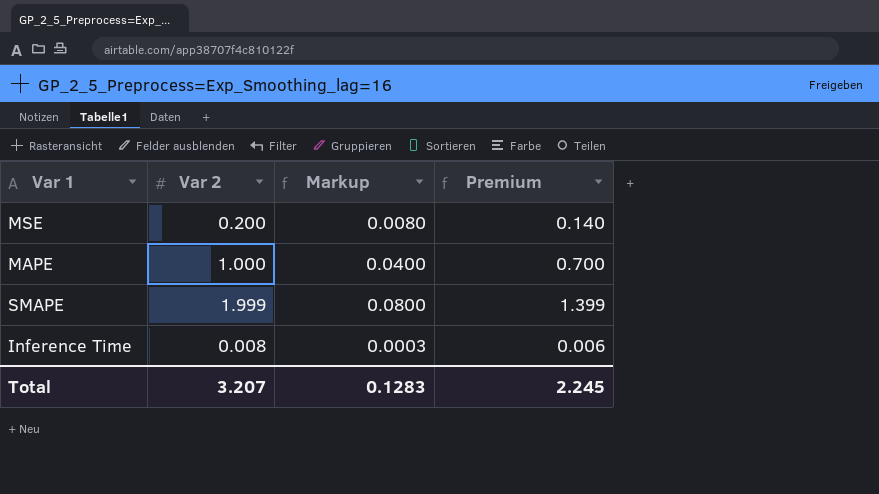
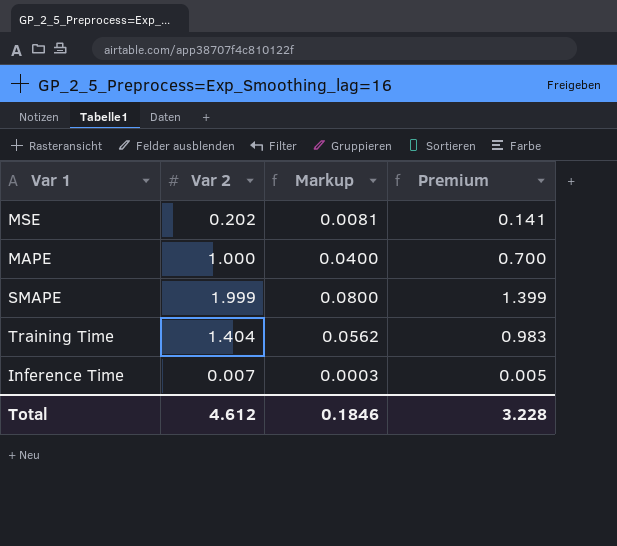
MSE | Var 2: 0.200 -> 0.202
MSE | Markup: 0.0080 -> 0.0081
MSE | Premium: 0.140 -> 0.141
row Training Time: none -> 1.404 | 0.0562 | 0.983
Inference Time | Var 2: 0.008 -> 0.007
Inference Time | Premium: 0.006 -> 0.005
Total | Var 2: 3.207 -> 4.612
Total | Markup: 0.1283 -> 0.1846
Total | Premium: 2.245 -> 3.228

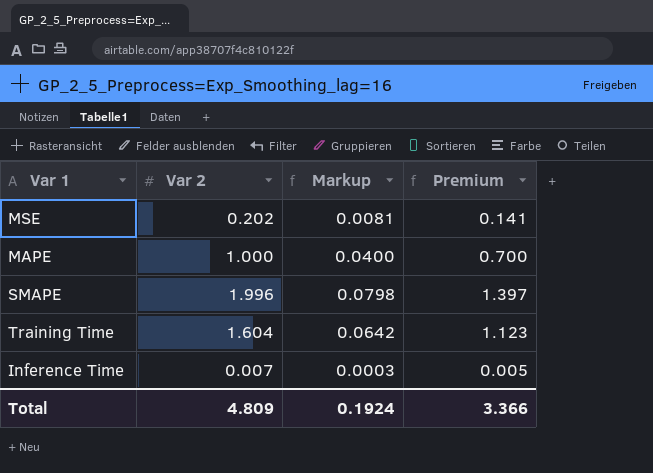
SMAPE | Var 2: 1.999 -> 1.996
SMAPE | Markup: 0.0800 -> 0.0798
SMAPE | Premium: 1.399 -> 1.397
Training Time | Var 2: 1.404 -> 1.604
Training Time | Markup: 0.0562 -> 0.0642
Training Time | Premium: 0.983 -> 1.123
Total | Var 2: 4.612 -> 4.809
Total | Markup: 0.1846 -> 0.1924
Total | Premium: 3.228 -> 3.366

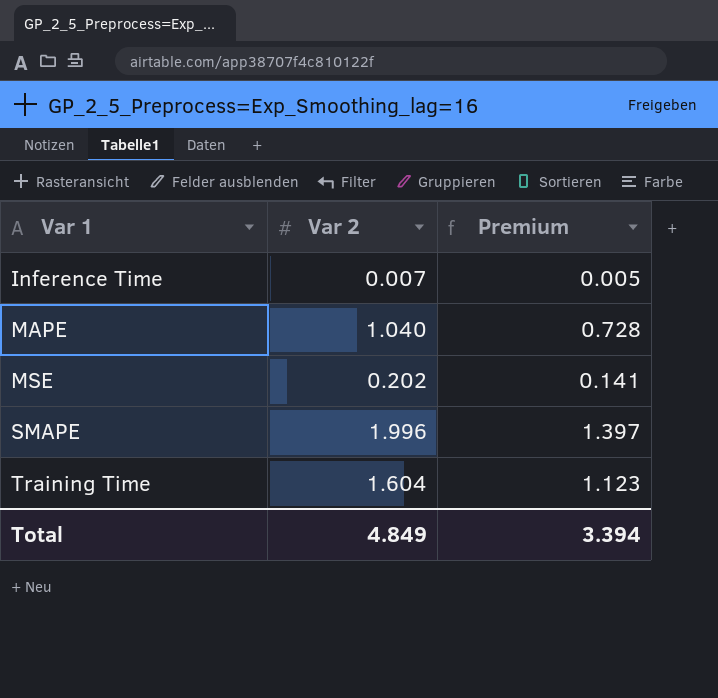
row order: none -> Var 1 ascending
column Markup | formula: [Var 2] * 0.04 -> none
MAPE | Var 2: 1.000 -> 1.040
MAPE | Premium: 0.700 -> 0.728
Total | Var 2: 4.809 -> 4.849
Total | Premium: 3.366 -> 3.394

